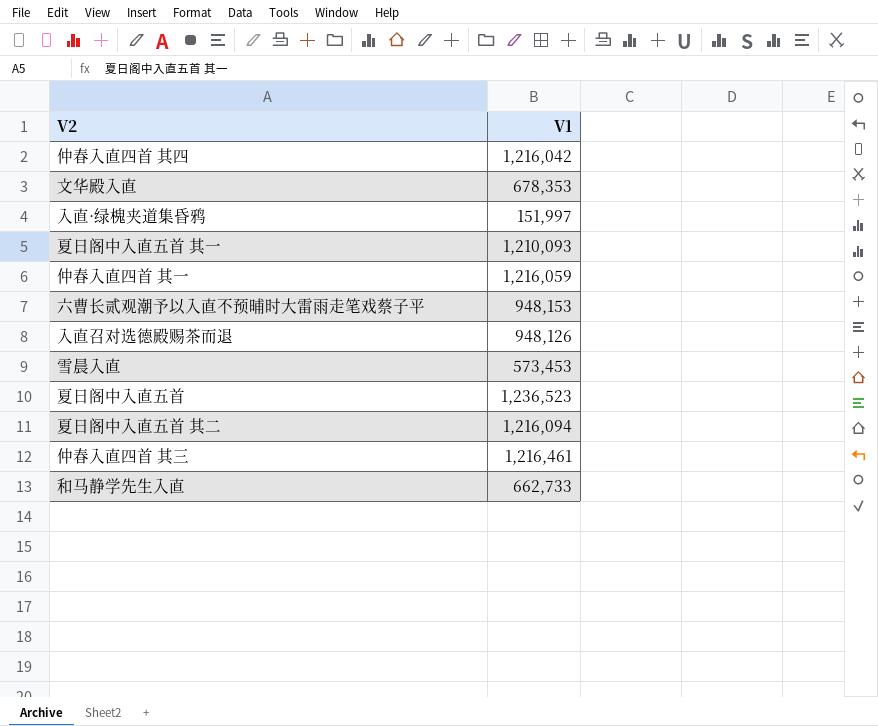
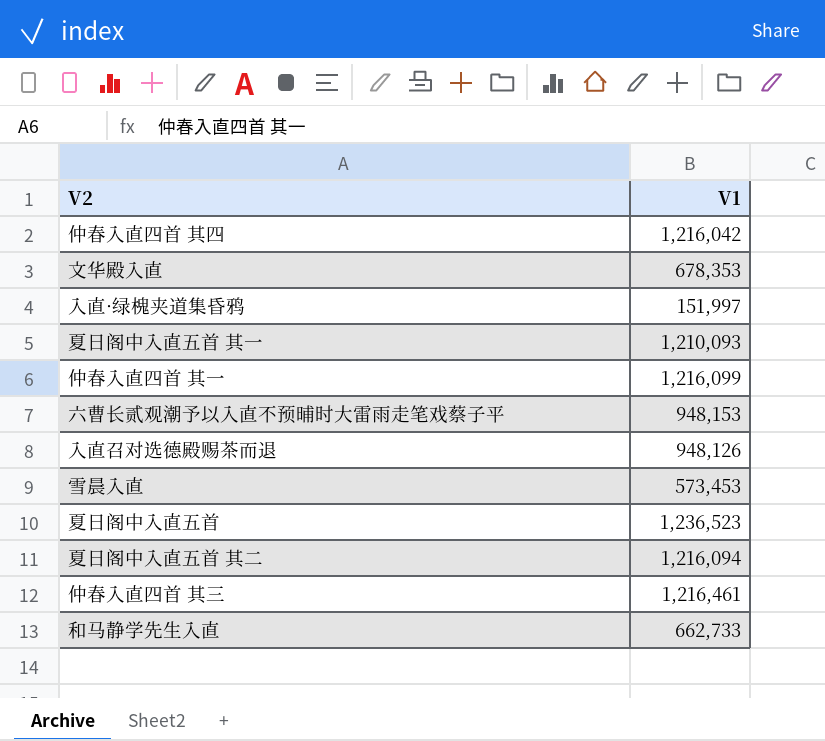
仲春入直四首 其一 | V1: 1,216,059 -> 1,216,099

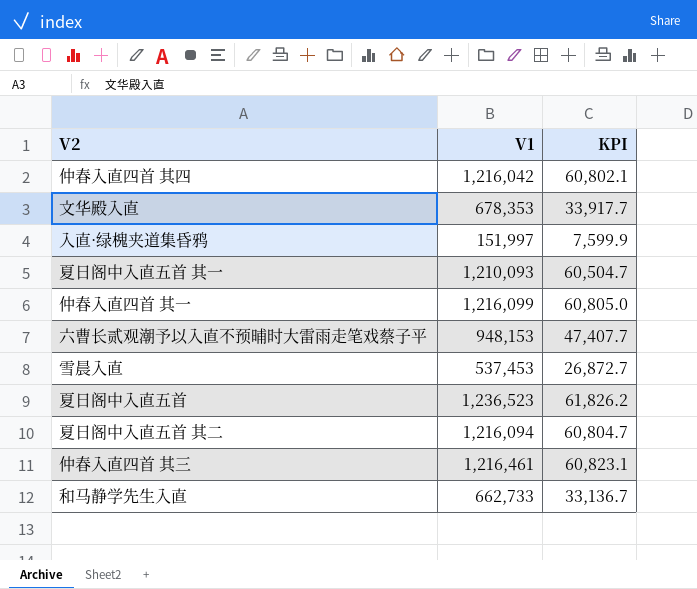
column KPI | formula: none -> [V1] * 0.05
row 入直召对选德殿赐茶而退: 948,126 -> none
雪晨入直 | V1: 573,453 -> 537,453

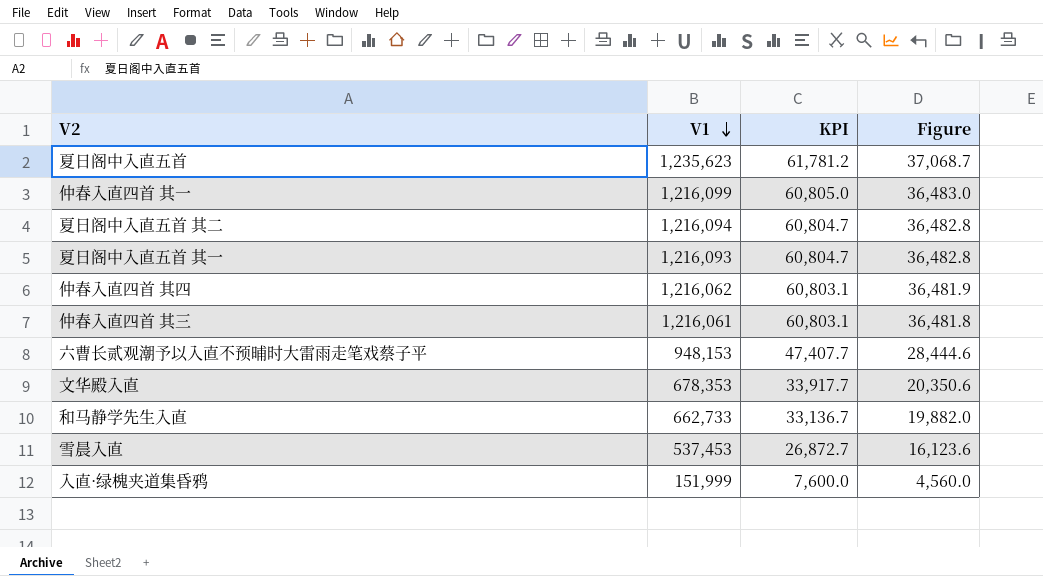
row order: none -> V1 descending
column Figure | formula: none -> [V1] * 0.03
夏日阁中入直五首 | V1: 1,236,523 -> 1,235,623
夏日阁中入直五首 | KPI: 61,826.2 -> 61,781.2
夏日阁中入直五首 其一 | V1: 1,210,093 -> 1,216,093
夏日阁中入直五首 其一 | KPI: 60,504.7 -> 60,804.7
仲春入直四首 其四 | V1: 1,216,042 -> 1,216,062
仲春入直四首 其四 | KPI: 60,802.1 -> 60,803.1
仲春入直四首 其三 | V1: 1,216,461 -> 1,216,061
仲春入直四首 其三 | KPI: 60,823.1 -> 60,803.1
入直·绿槐夹道集昏鸦 | V1: 151,997 -> 151,999
入直·绿槐夹道集昏鸦 | KPI: 7,599.9 -> 7,600.0

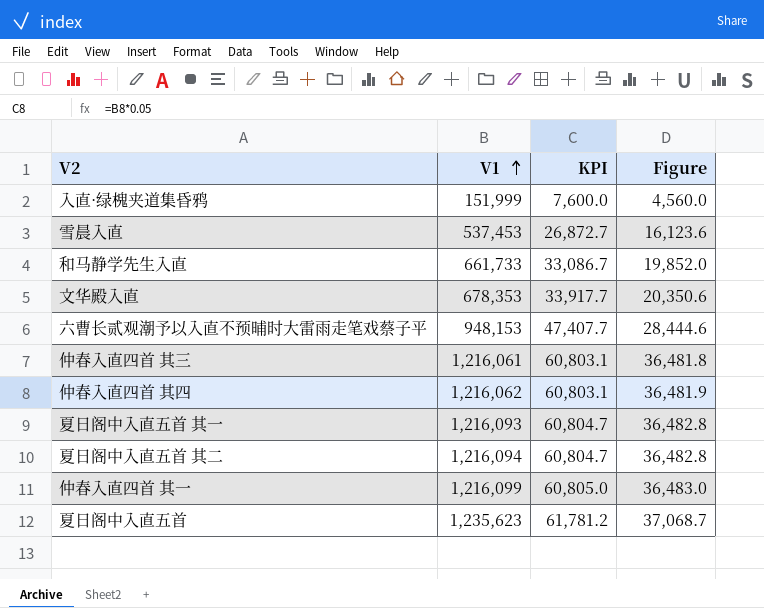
row order: V1 descending -> V1 ascending
和马静学先生入直 | V1: 662,733 -> 661,733
和马静学先生入直 | KPI: 33,136.7 -> 33,086.7
和马静学先生入直 | Figure: 19,882.0 -> 19,852.0

